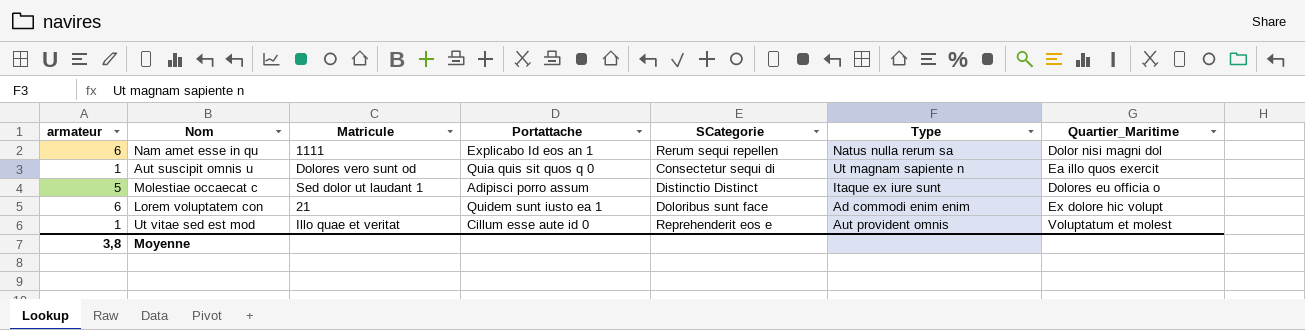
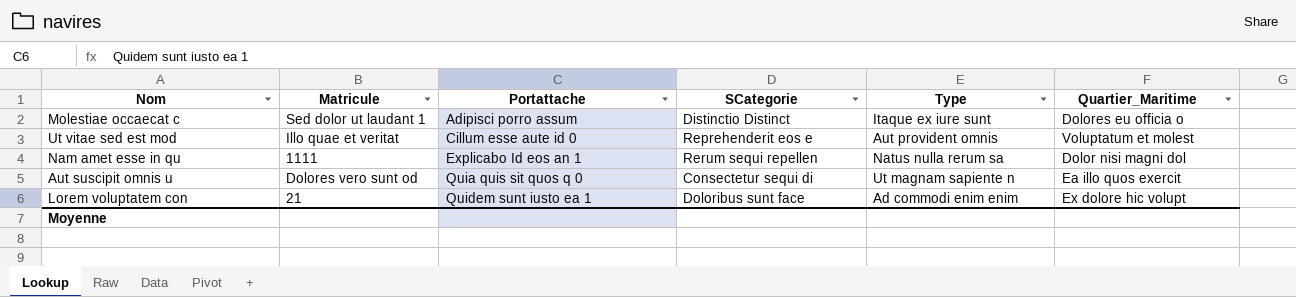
row order: none -> Portattache ascending
column armateur | position: 1 -> none

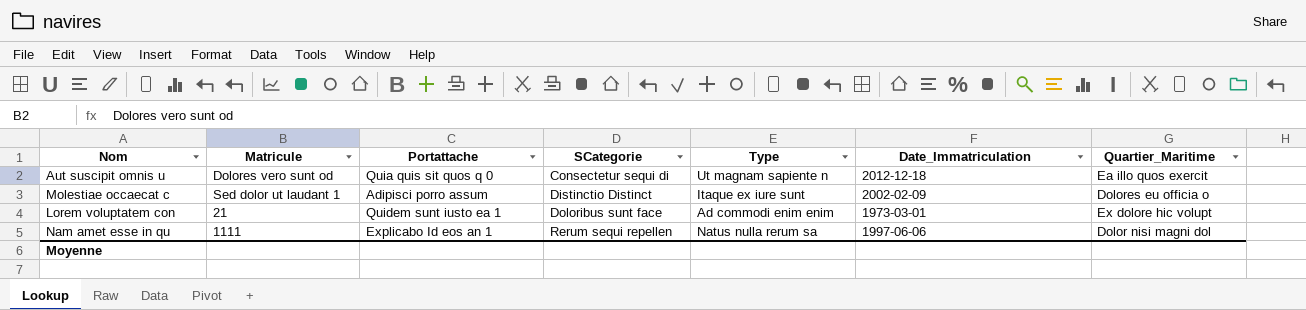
row order: Portattache ascending -> SCategorie ascending
column Date_Immatriculation | position: none -> 6
row Ut vitae sed est mod: Illo quae et veritat | Cillum esse aute id 0 | Reprehenderit eos e | Aut provident omnis | Voluptatum et molest -> none

